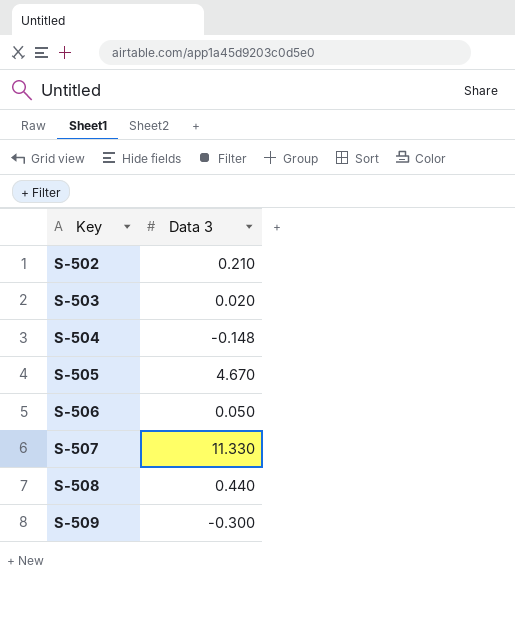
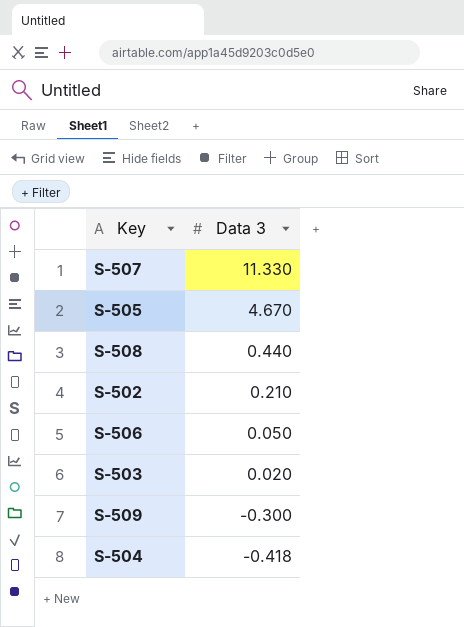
row order: Key ascending -> Data 3 descending
S-504 | Data 3: -0.148 -> -0.418

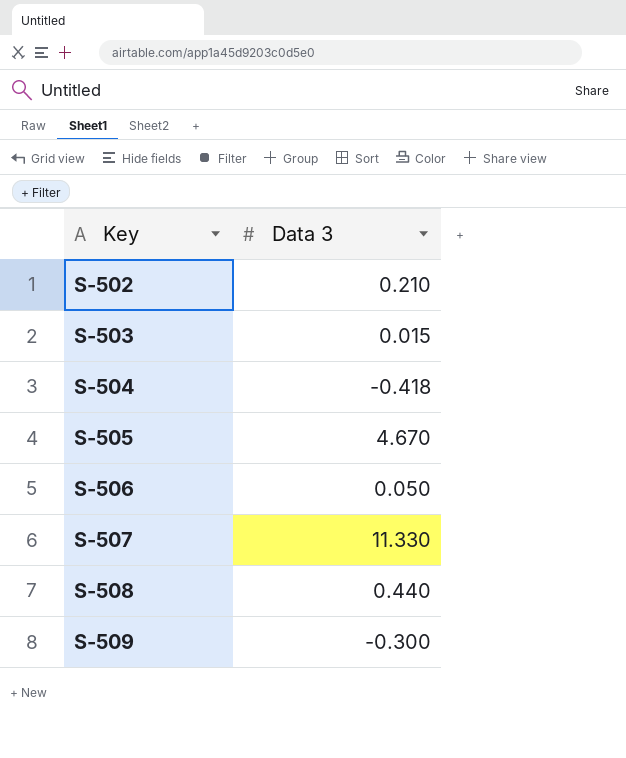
row order: Data 3 descending -> Key ascending
S-503 | Data 3: 0.020 -> 0.015

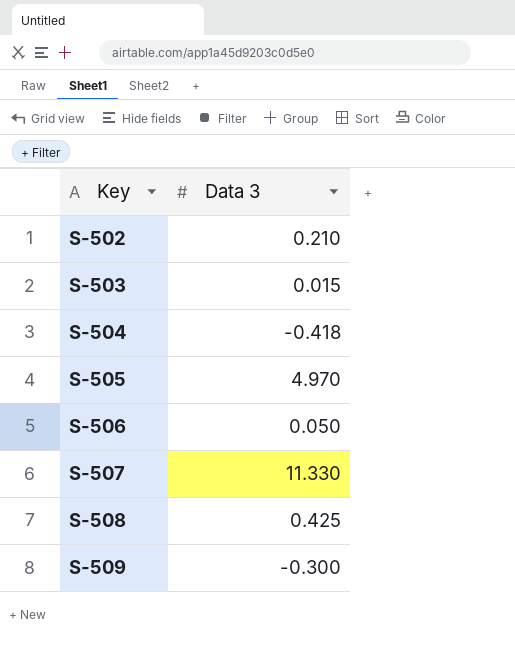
S-505 | Data 3: 4.670 -> 4.970
S-508 | Data 3: 0.440 -> 0.425

